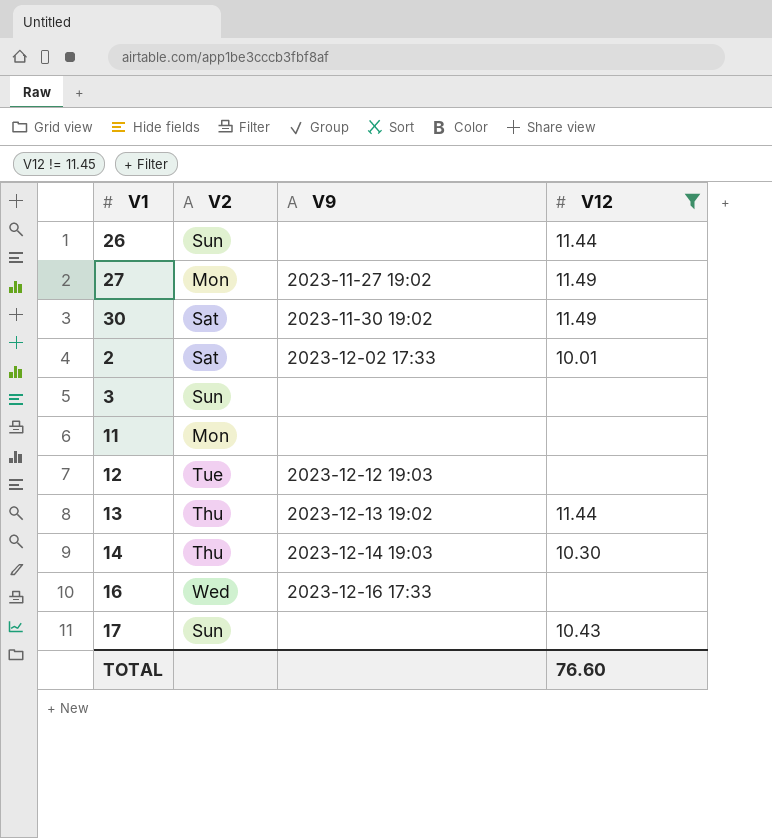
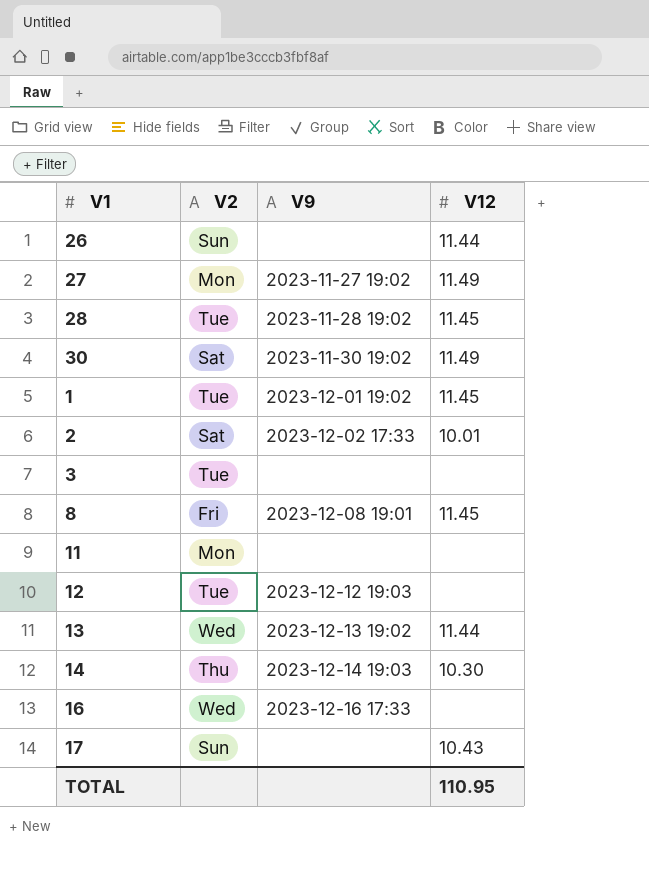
filter: V12 != 11.45 -> none
3 | V2: Sun -> Tue
13 | V2: Thu -> Wed
TOTAL | V12: 76.60 -> 110.95

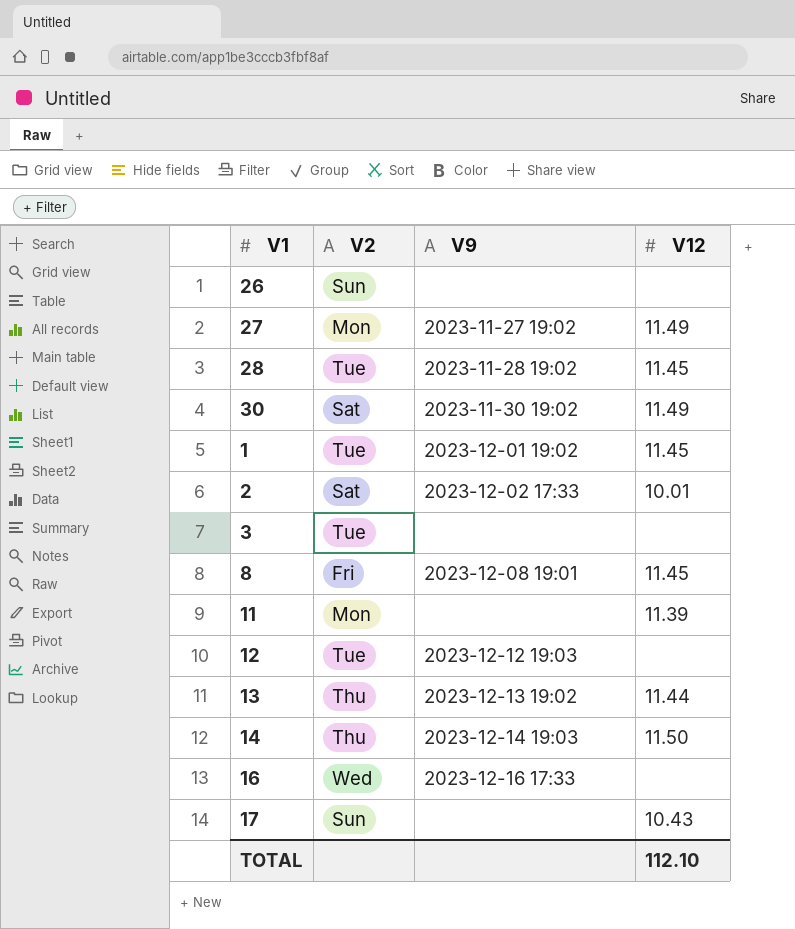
26 | V12: 11.44 -> none
11 | V12: none -> 11.39
13 | V2: Wed -> Thu
14 | V12: 10.30 -> 11.50
TOTAL | V12: 110.95 -> 112.10

